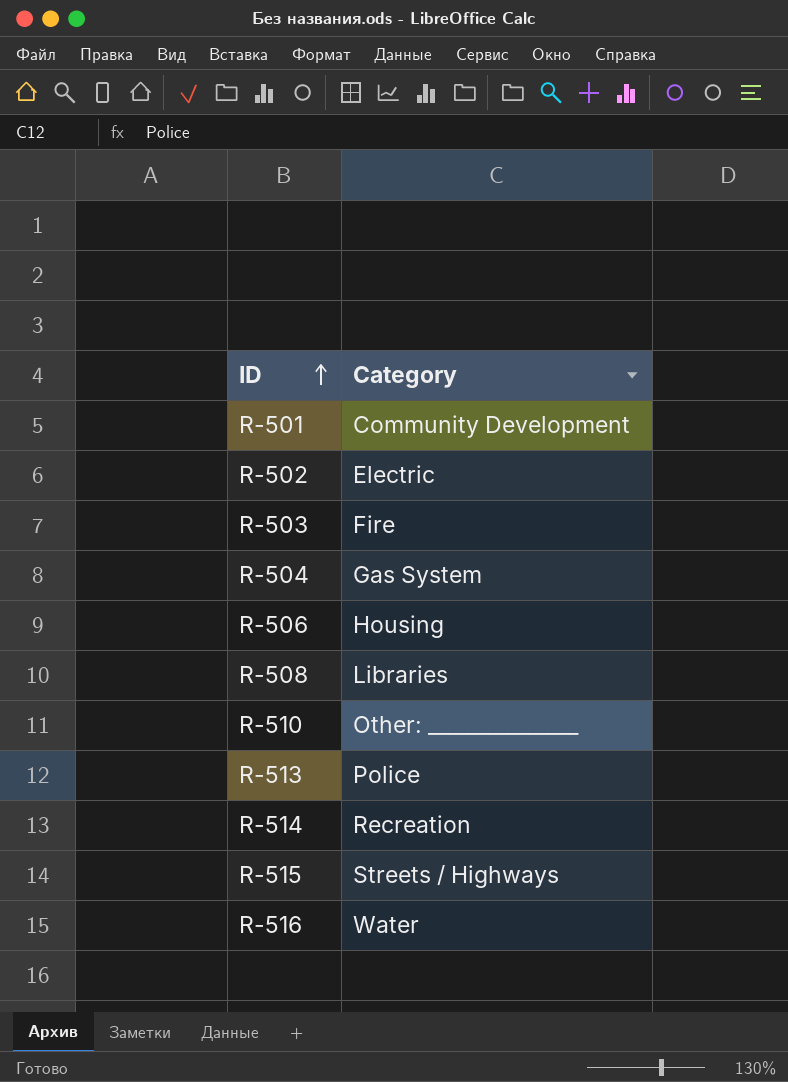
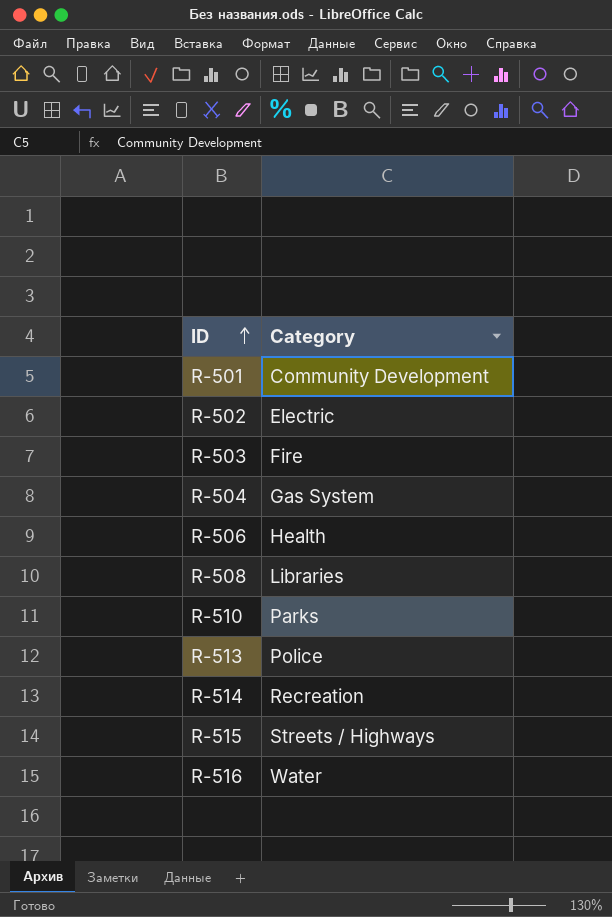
R-506 | Category: Housing -> Health
R-510 | Category: Other: _______________ -> Parks

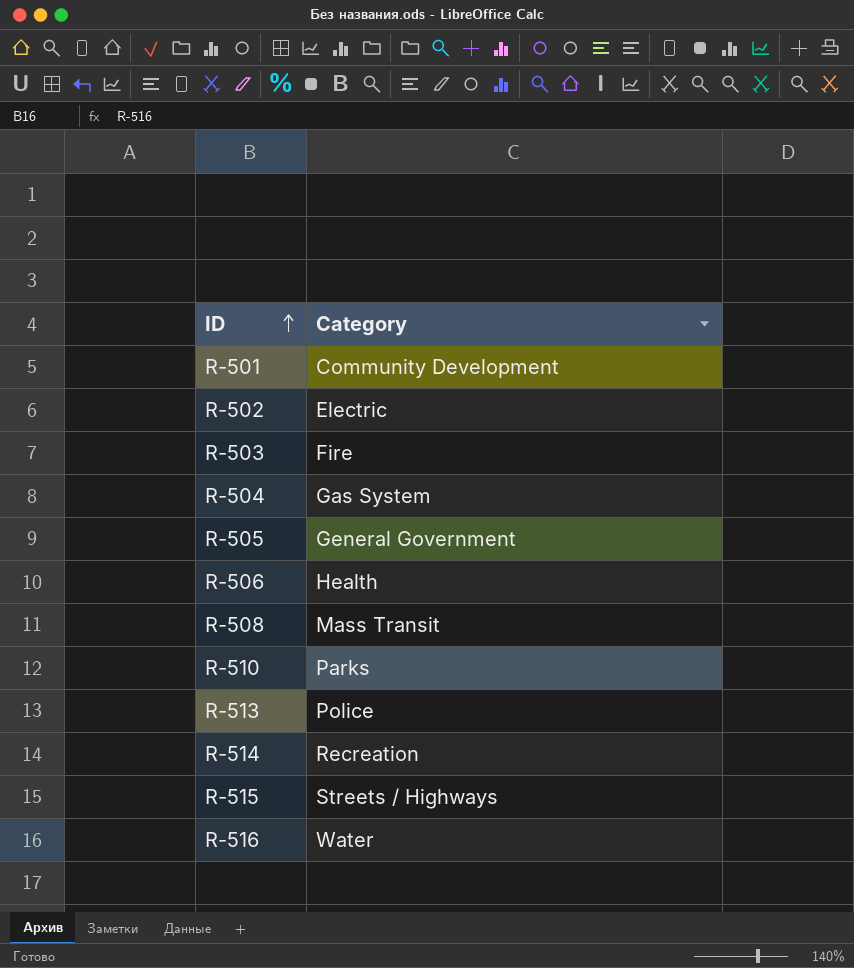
row R-505: none -> General Government
R-508 | Category: Libraries -> Mass Transit

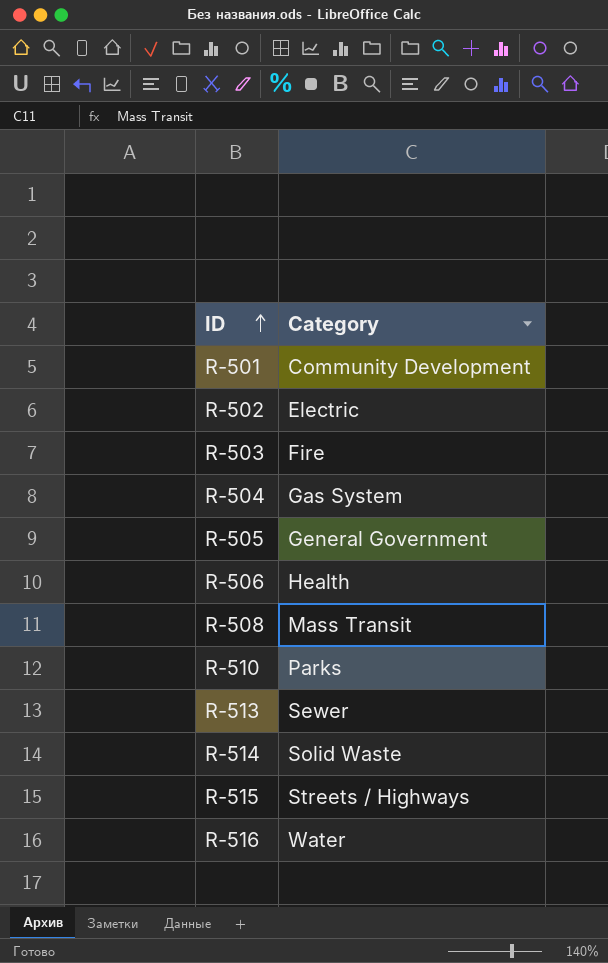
R-513 | Category: Police -> Sewer
R-514 | Category: Recreation -> Solid Waste

